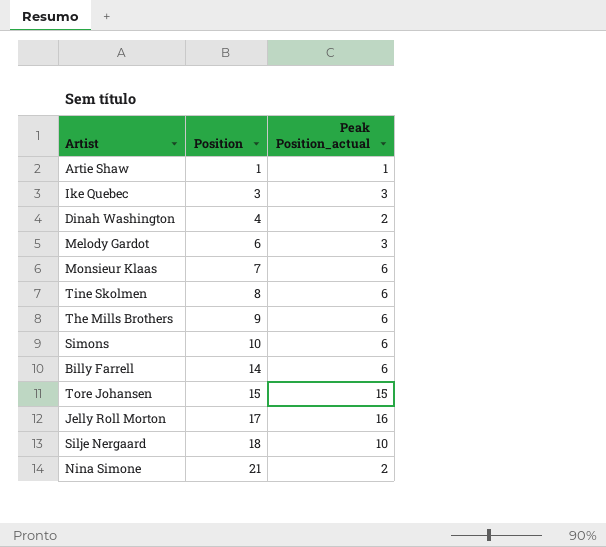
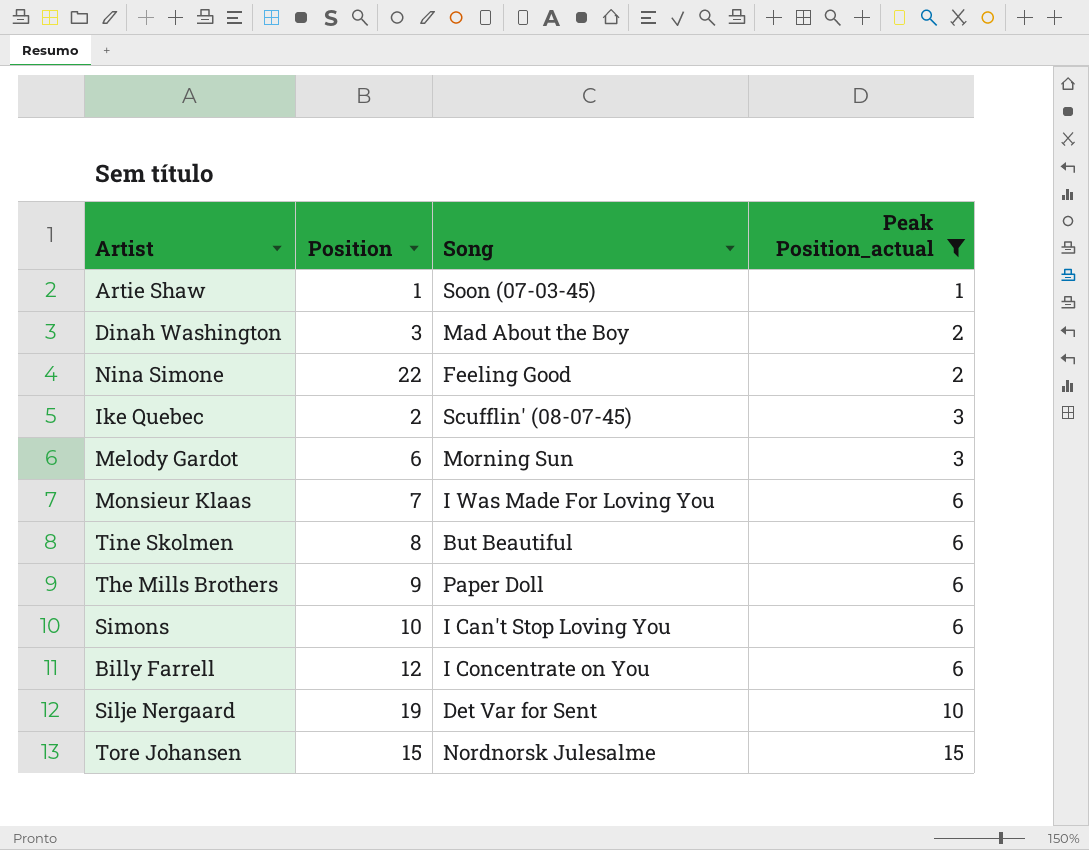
filter: none -> Peak Position_actual != 16
row order: Position ascending -> Peak Position_actual ascending
column Song | position: none -> 3
Dinah Washington | Position: 4 -> 3
Nina Simone | Position: 21 -> 22
Ike Quebec | Position: 3 -> 2
Billy Farrell | Position: 14 -> 12
Silje Nergaard | Position: 18 -> 19

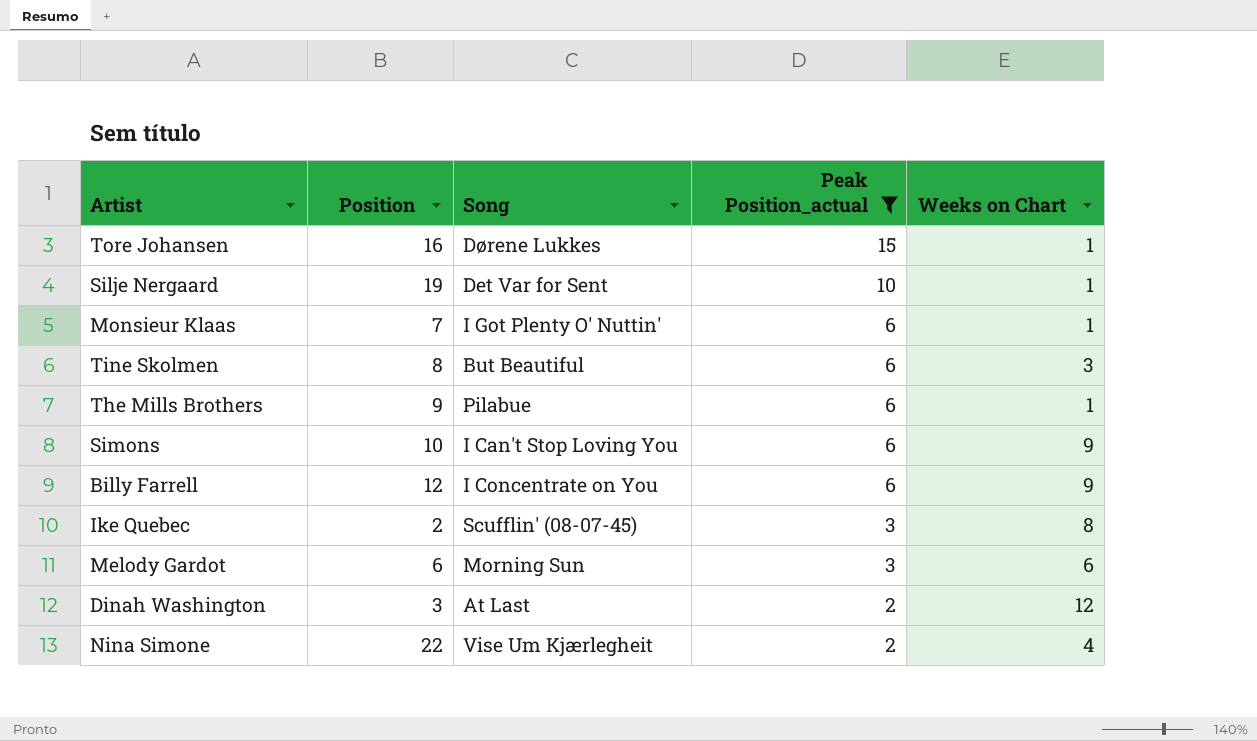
row order: Peak Position_actual ascending -> Peak Position_actual descending
column Weeks on Chart | position: none -> 5
row Artie Shaw: 1 | Soon (07-03-45) | 1 -> none
Tore Johansen | Position: 15 -> 16
Tore Johansen | Song: Nordnorsk Julesalme -> Dørene Lukkes
Monsieur Klaas | Song: I Was Made For Loving You -> I Got Plenty O' Nuttin'
The Mills Brothers | Song: Paper Doll -> Pilabue
Dinah Washington | Song: Mad About the Boy -> At Last
Nina Simone | Song: Feeling Good -> Vise Um Kjærlegheit

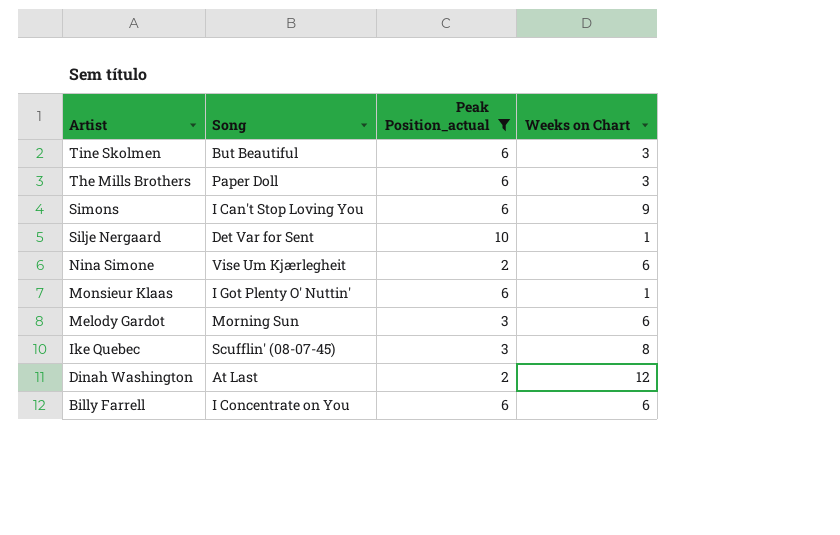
row order: Peak Position_actual descending -> Artist descending
column Position | position: 2 -> none
row Tore Johansen: 16 | Dørene Lukkes | 15 | 1 -> none
The Mills Brothers | Song: Pilabue -> Paper Doll
The Mills Brothers | Weeks on Chart: 1 -> 3
Nina Simone | Weeks on Chart: 4 -> 6
Billy Farrell | Weeks on Chart: 9 -> 6

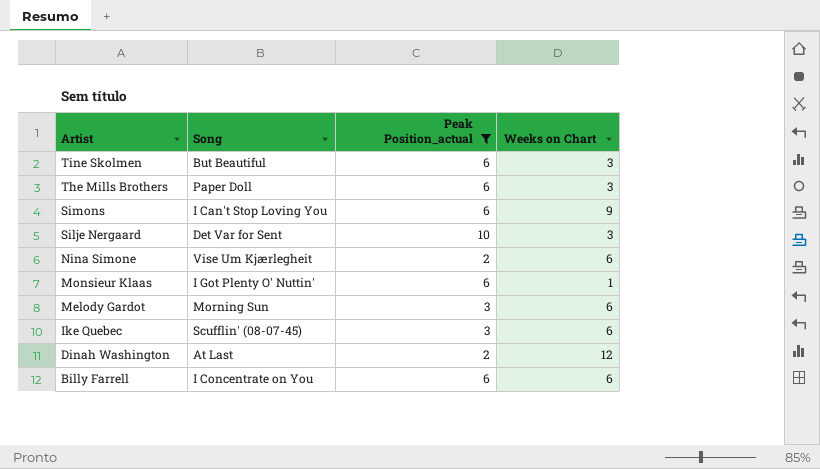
Silje Nergaard | Weeks on Chart: 1 -> 3
Ike Quebec | Weeks on Chart: 8 -> 6

